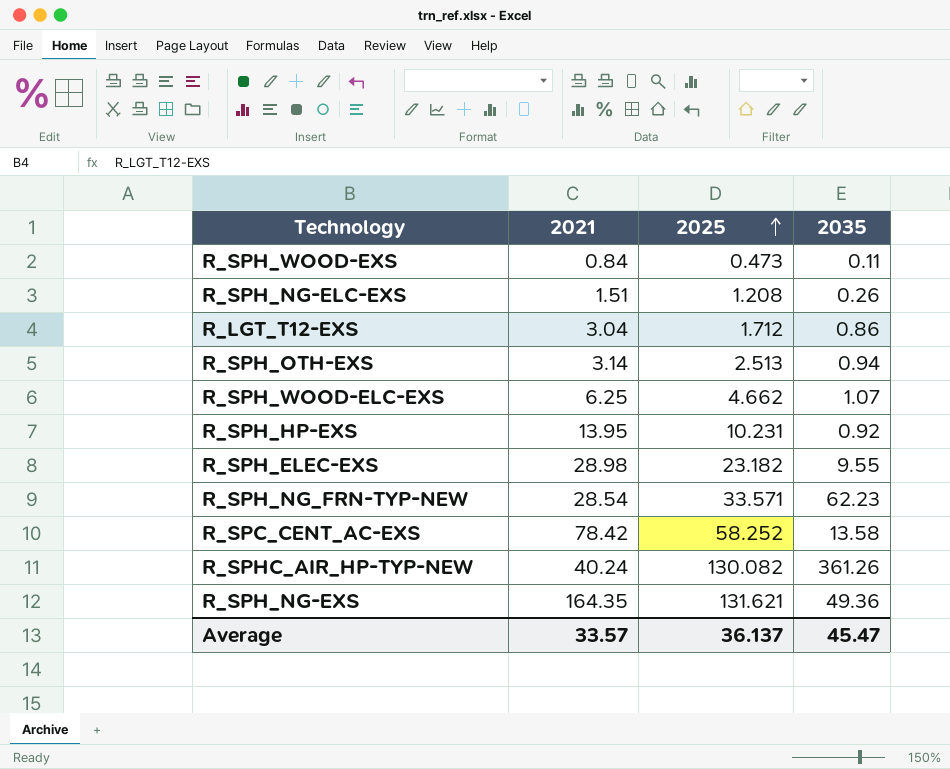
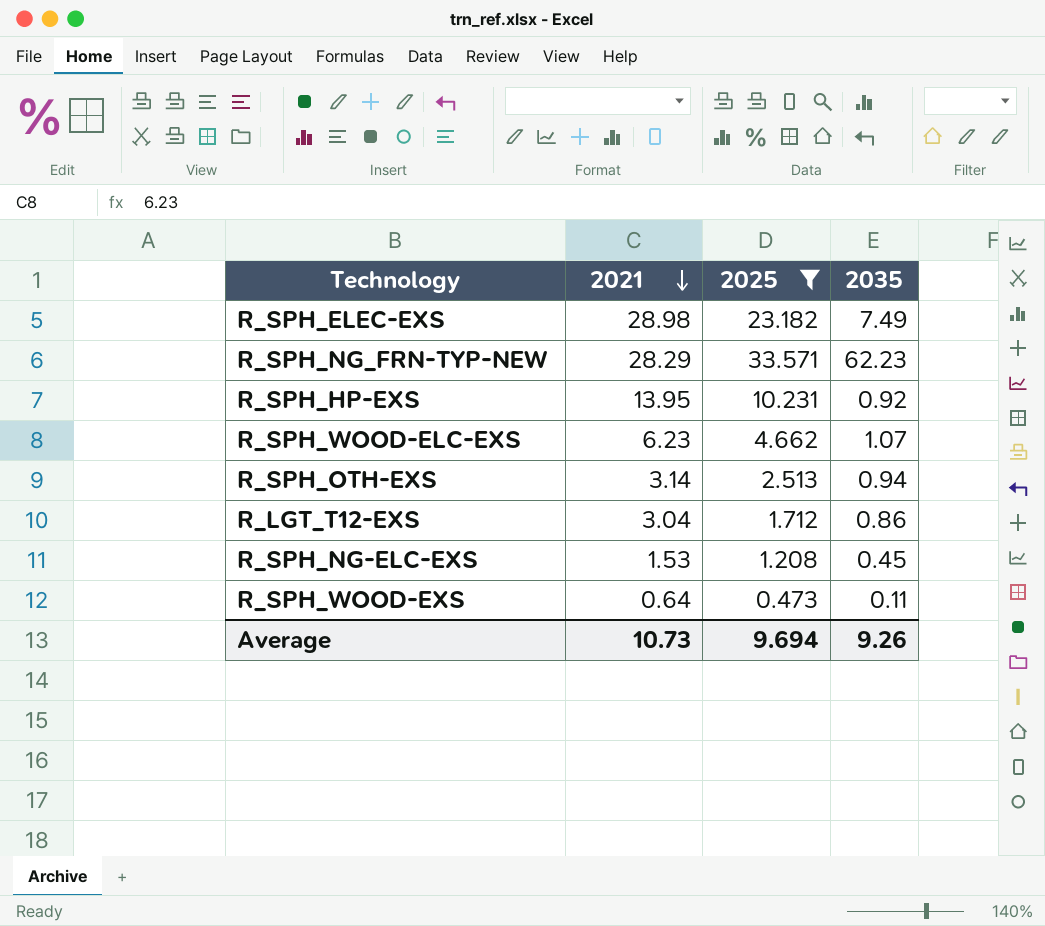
filter: none -> 2025 <= 33.571
row order: 2025 ascending -> 2021 descending
R_SPH_ELEC-EXS | 2035: 9.55 -> 7.49
R_SPH_NG_FRN-TYP-NEW | 2021: 28.54 -> 28.29
R_SPH_WOOD-ELC-EXS | 2021: 6.25 -> 6.23
R_SPH_NG-ELC-EXS | 2021: 1.51 -> 1.53
R_SPH_NG-ELC-EXS | 2035: 0.26 -> 0.45
R_SPH_WOOD-EXS | 2021: 0.84 -> 0.64
Average | 2021: 33.57 -> 10.73
Average | 2025: 36.137 -> 9.694
Average | 2035: 45.47 -> 9.26

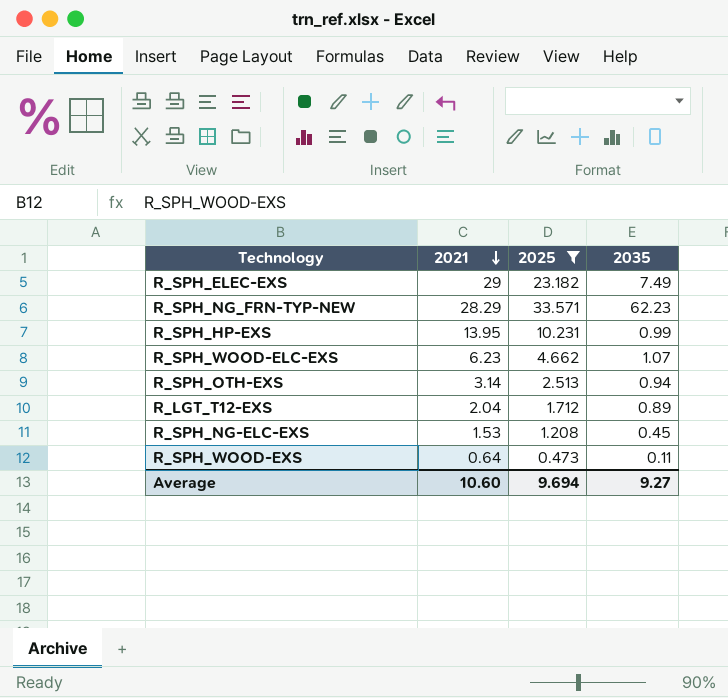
R_SPH_ELEC-EXS | 2021: 28.98 -> 29
R_SPH_HP-EXS | 2035: 0.92 -> 0.99
R_LGT_T12-EXS | 2021: 3.04 -> 2.04
R_LGT_T12-EXS | 2035: 0.86 -> 0.89
Average | 2021: 10.73 -> 10.60
Average | 2035: 9.26 -> 9.27

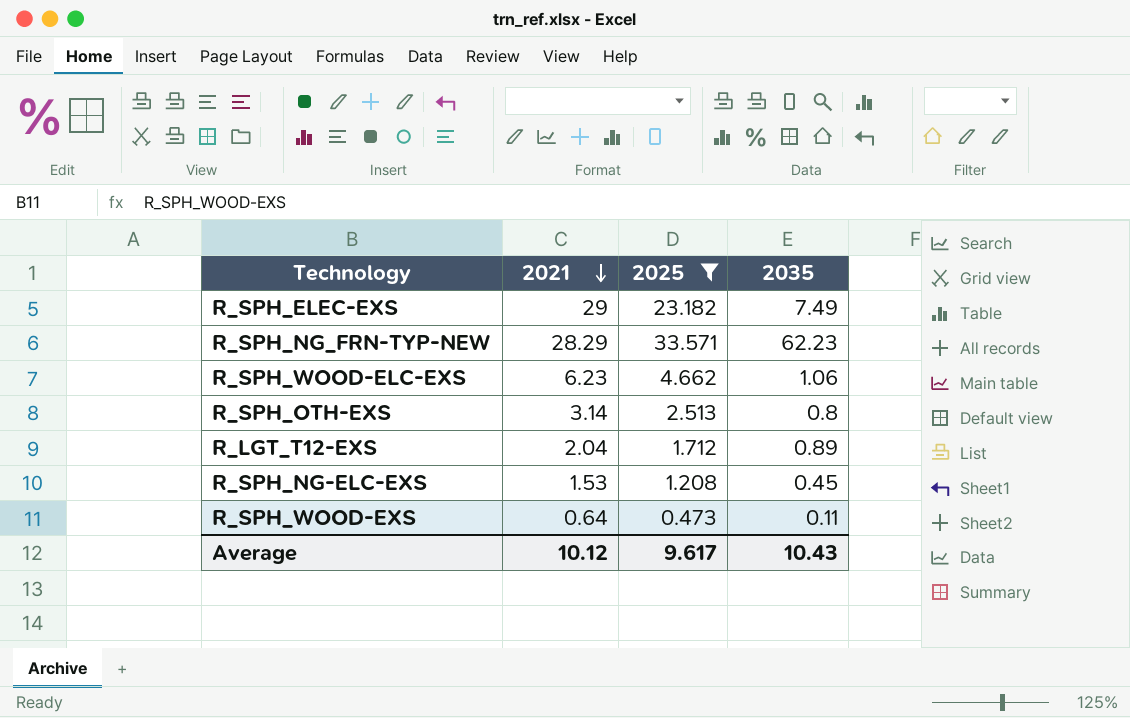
row R_SPH_HP-EXS: 13.95 | 10.231 | 0.99 -> none
R_SPH_WOOD-ELC-EXS | 2035: 1.07 -> 1.06
R_SPH_OTH-EXS | 2035: 0.94 -> 0.8
Average | 2021: 10.60 -> 10.12
Average | 2025: 9.694 -> 9.617
Average | 2035: 9.27 -> 10.43

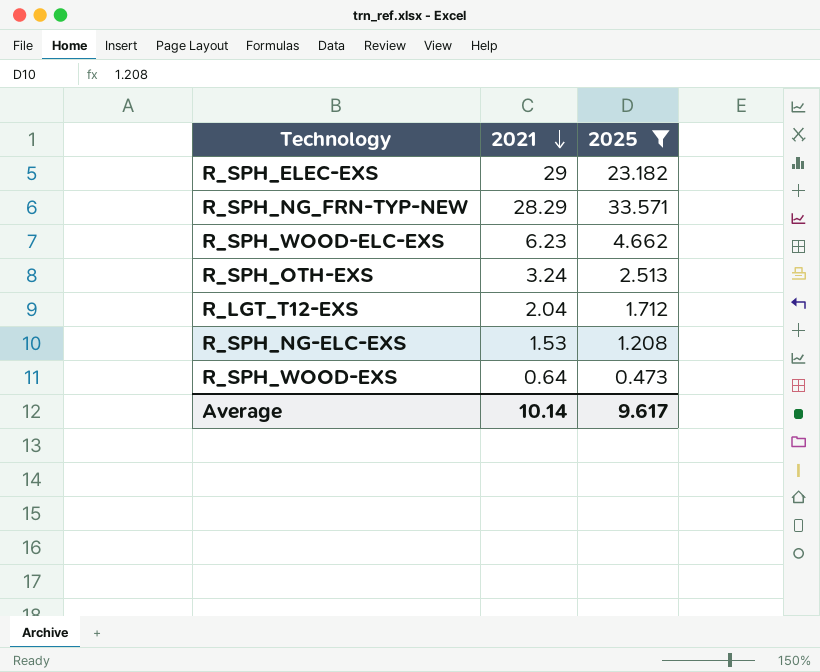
column 2035 | position: 4 -> none
R_SPH_OTH-EXS | 2021: 3.14 -> 3.24
Average | 2021: 10.12 -> 10.14

